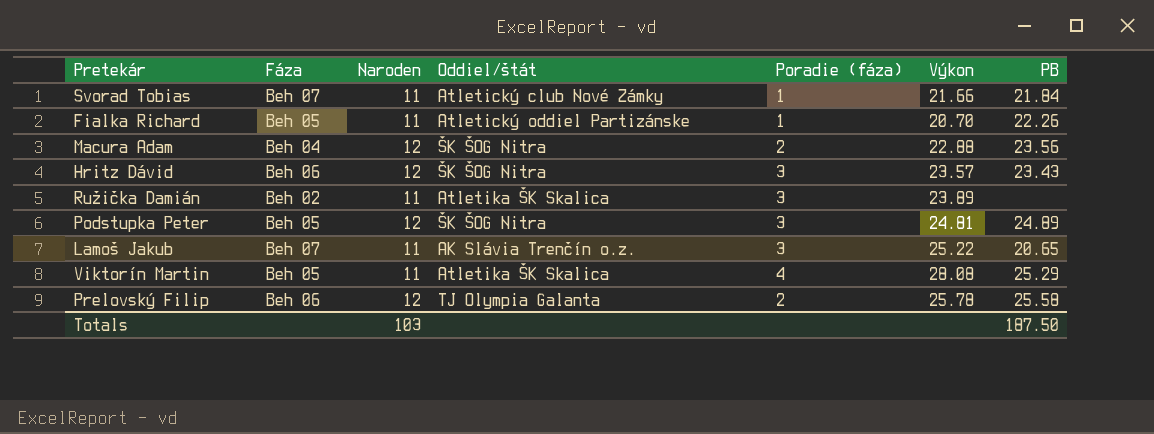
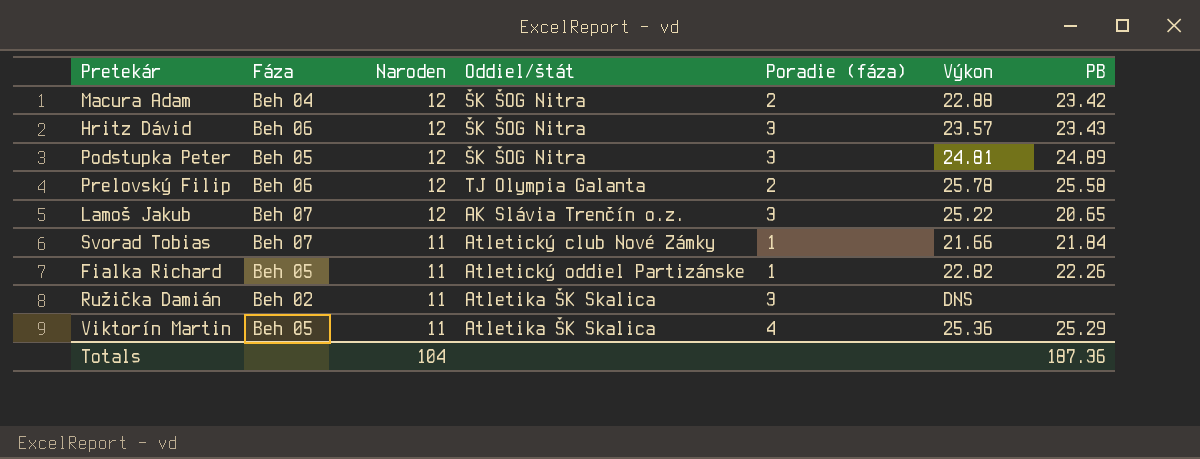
row order: none -> Naroden descending
Macura Adam | PB: 23.56 -> 23.42
Lamoš Jakub | Naroden: 11 -> 12
Fialka Richard | Výkon: 20.70 -> 22.82
Ružička Damián | Výkon: 23.89 -> DNS
Viktorín Martin | Výkon: 28.08 -> 25.36
Totals | Naroden: 103 -> 104
Totals | PB: 187.50 -> 187.36

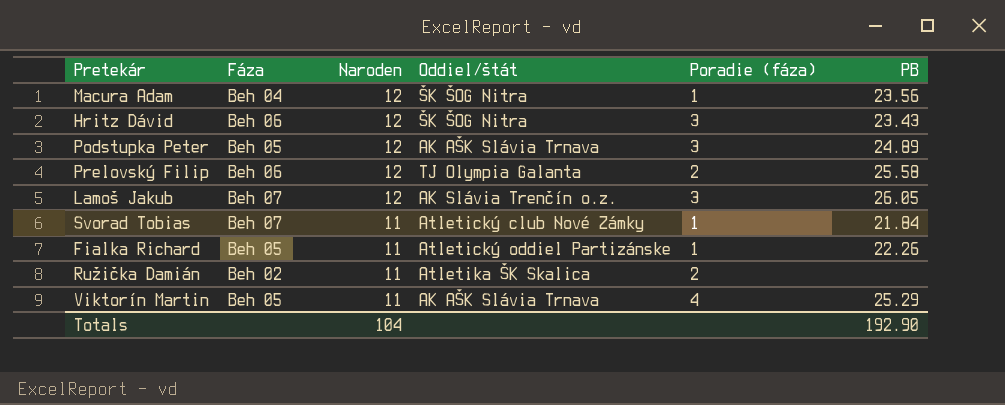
column Výkon | position: 6 -> none
Macura Adam | Poradie (fáza): 2 -> 1
Macura Adam | PB: 23.42 -> 23.56
Podstupka Peter | Oddiel/štát: ŠK ŠOG Nitra -> AK AŠK Slávia Trnava
Lamoš Jakub | PB: 20.65 -> 26.05
Ružička Damián | Poradie (fáza): 3 -> 2
Viktorín Martin | Oddiel/štát: Atletika ŠK Skalica -> AK AŠK Slávia Trnava
Totals | PB: 187.36 -> 192.90

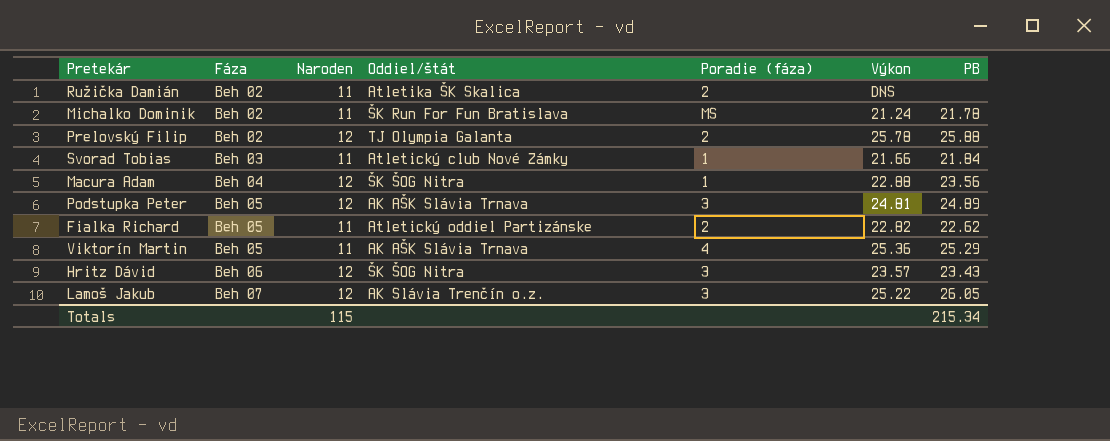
row order: Naroden descending -> Fáza ascending
column Výkon | position: none -> 6
row Michalko Dominik: none -> Beh 02 | 11 | ŠK Run For Fun Bratislava | MS | 21.24 | 21.78
Prelovský Filip | Fáza: Beh 06 -> Beh 02
Prelovský Filip | PB: 25.58 -> 25.88
Svorad Tobias | Fáza: Beh 07 -> Beh 03
Fialka Richard | Poradie (fáza): 1 -> 2
Fialka Richard | PB: 22.26 -> 22.62
Totals | Naroden: 104 -> 115
Totals | PB: 192.90 -> 215.34

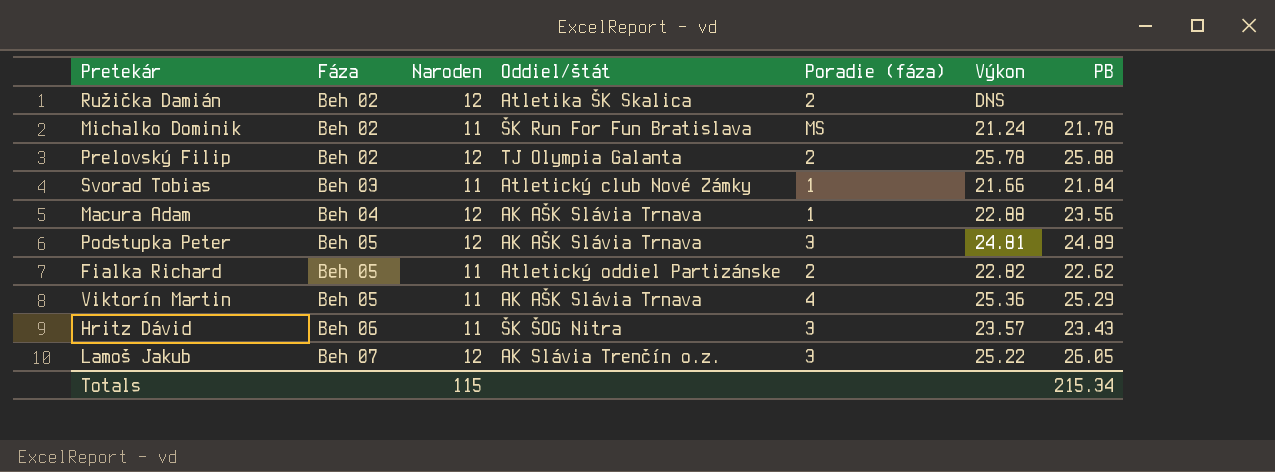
Ružička Damián | Naroden: 11 -> 12
Macura Adam | Oddiel/štát: ŠK ŠOG Nitra -> AK AŠK Slávia Trnava
Hritz Dávid | Naroden: 12 -> 11

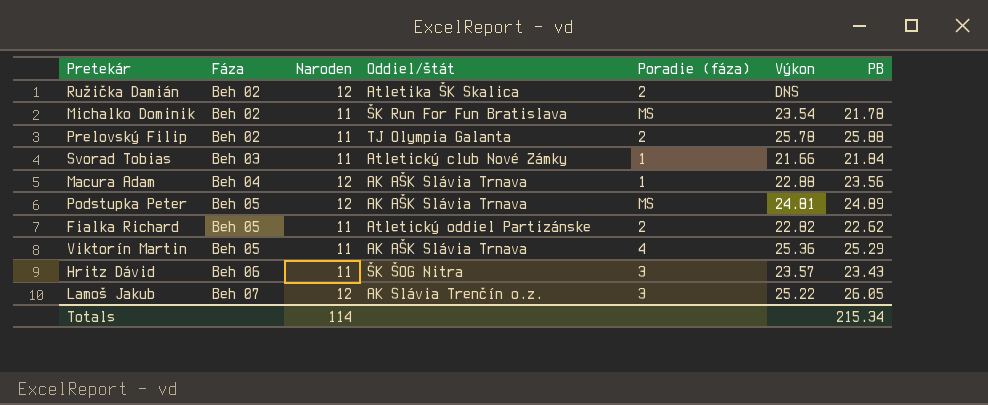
Michalko Dominik | Výkon: 21.24 -> 23.54
Prelovský Filip | Naroden: 12 -> 11
Podstupka Peter | Poradie (fáza): 3 -> MS
Totals | Naroden: 115 -> 114

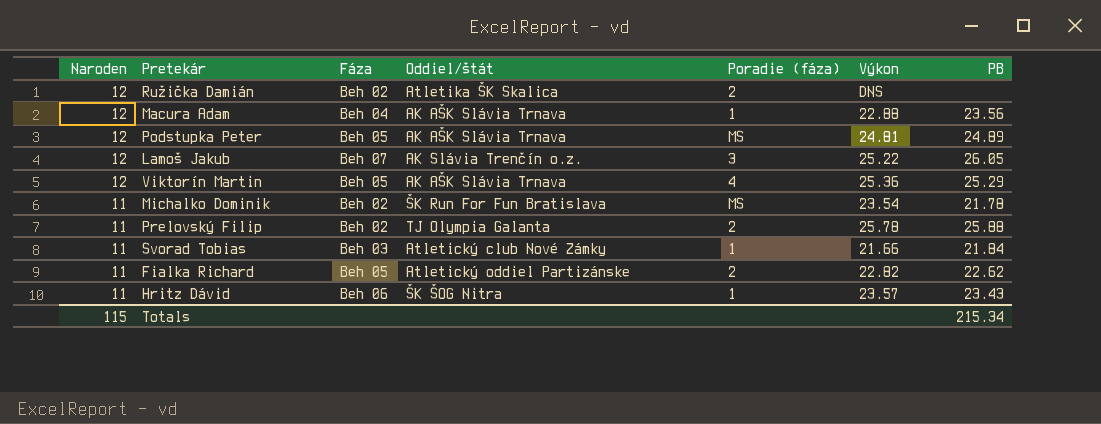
row order: Fáza ascending -> Naroden descending
column Naroden | position: 3 -> 1
Viktorín Martin | Naroden: 11 -> 12
Hritz Dávid | Poradie (fáza): 3 -> 1
Totals | Naroden: 114 -> 115

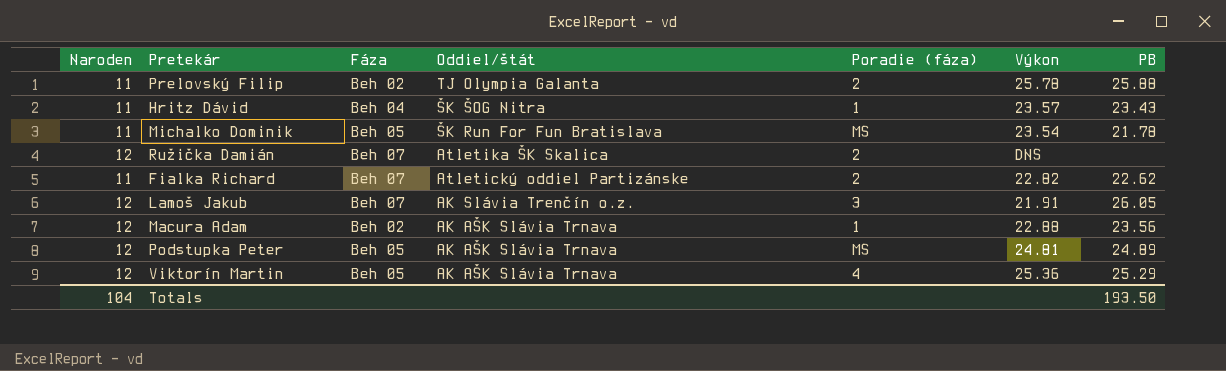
row order: Naroden descending -> Oddiel/štát descending
row Svorad Tobias: 11 | Beh 03 | Atletický club Nové Zámky | 1 | 21.66 | 21.84 -> none
Hritz Dávid | Fáza: Beh 06 -> Beh 04
Michalko Dominik | Fáza: Beh 02 -> Beh 05
Ružička Damián | Fáza: Beh 02 -> Beh 07
Fialka Richard | Fáza: Beh 05 -> Beh 07
Lamoš Jakub | Výkon: 25.22 -> 21.91
Macura Adam | Fáza: Beh 04 -> Beh 02
Totals | Naroden: 115 -> 104
Totals | PB: 215.34 -> 193.50

